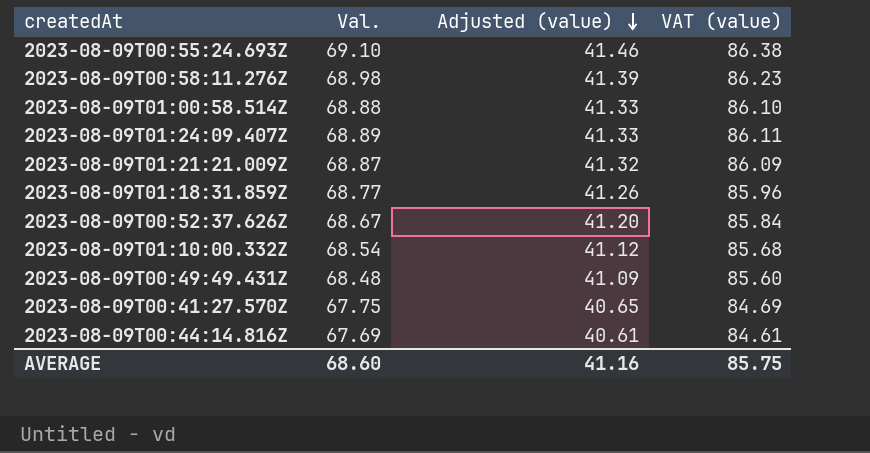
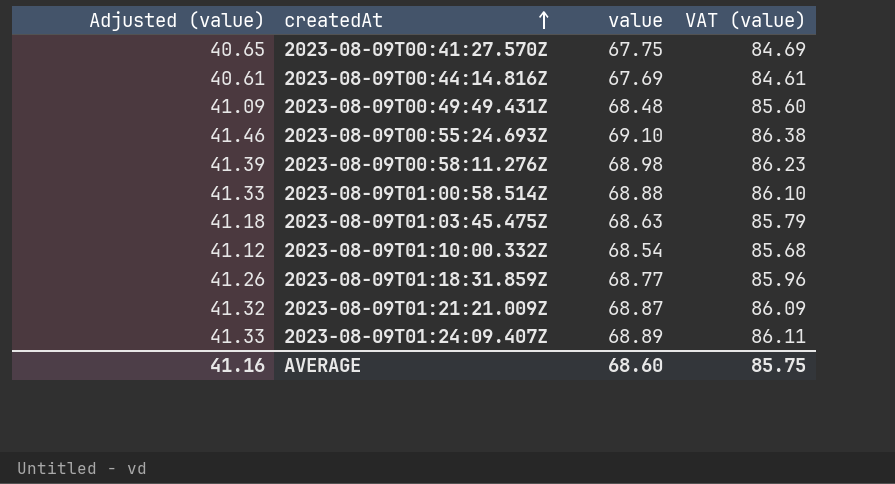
row order: Adjusted (value) descending -> createdAt ascending
column Adjusted (value) | position: 3 -> 1
column name: Val. -> value
row 2023-08-09T00:52:37.626Z: 68.67 | 41.20 | 85.84 -> none
row 2023-08-09T01:03:45.475Z: none -> 41.18 | 68.63 | 85.79

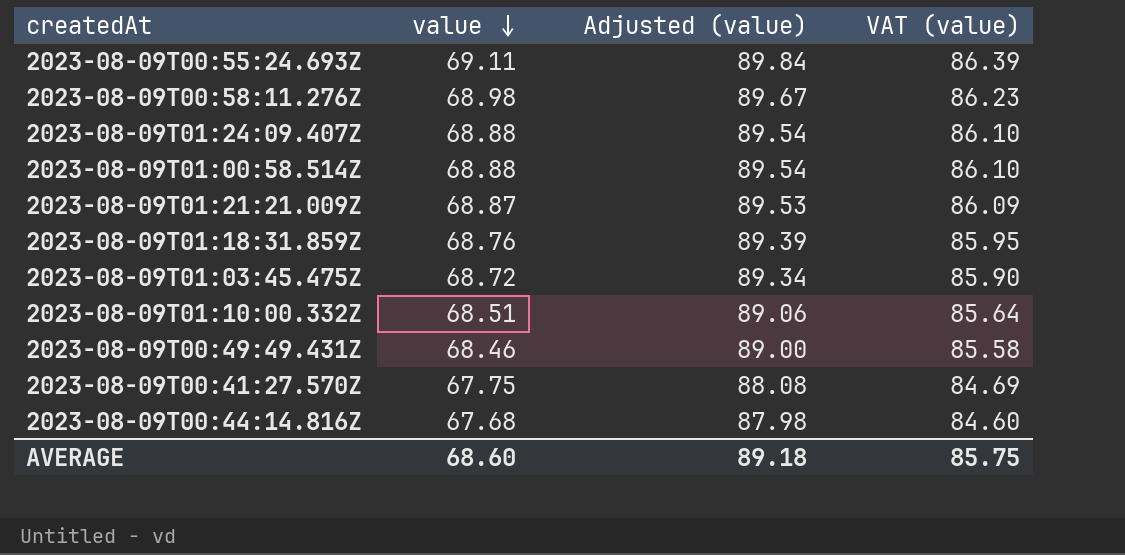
row order: createdAt ascending -> value descending
column Adjusted (value) | formula: [value] * 0.6 -> [value] * 1.3
column Adjusted (value) | position: 1 -> 3
2023-08-09T00:55:24.693Z | value: 69.10 -> 69.11
2023-08-09T00:55:24.693Z | VAT (value): 86.38 -> 86.39
2023-08-09T01:24:09.407Z | value: 68.89 -> 68.88
2023-08-09T01:24:09.407Z | VAT (value): 86.11 -> 86.10
2023-08-09T01:18:31.859Z | value: 68.77 -> 68.76
2023-08-09T01:18:31.859Z | VAT (value): 85.96 -> 85.95
2023-08-09T01:03:45.475Z | value: 68.63 -> 68.72
2023-08-09T01:03:45.475Z | VAT (value): 85.79 -> 85.90
2023-08-09T01:10:00.332Z | value: 68.54 -> 68.51
2023-08-09T01:10:00.332Z | VAT (value): 85.68 -> 85.64
2023-08-09T00:49:49.431Z | value: 68.48 -> 68.46
2023-08-09T00:49:49.431Z | VAT (value): 85.60 -> 85.58
2023-08-09T00:44:14.816Z | value: 67.69 -> 67.68
2023-08-09T00:44:14.816Z | VAT (value): 84.61 -> 84.60
AVERAGE | Adjusted (value): 41.16 -> 89.18

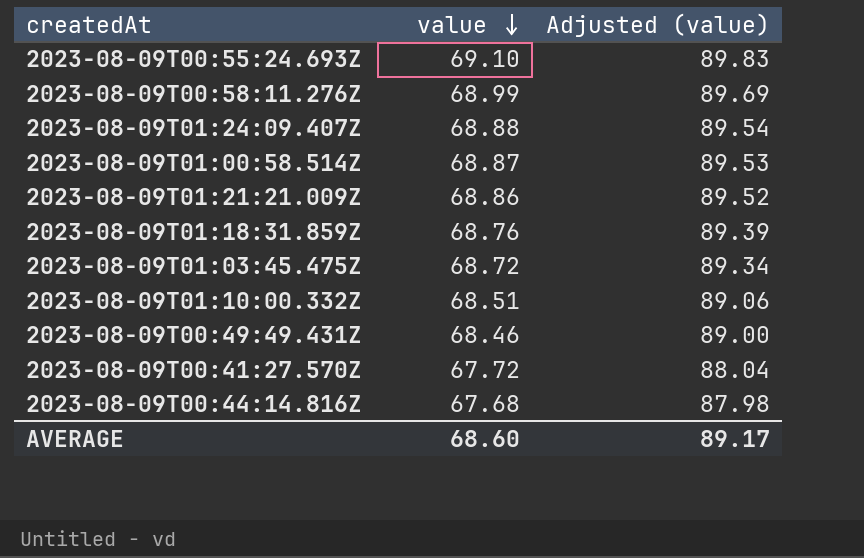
column VAT (value) | formula: [value] * 1.25 -> none
2023-08-09T00:55:24.693Z | value: 69.11 -> 69.10
2023-08-09T00:55:24.693Z | Adjusted (value): 89.84 -> 89.83
2023-08-09T00:58:11.276Z | value: 68.98 -> 68.99
2023-08-09T00:58:11.276Z | Adjusted (value): 89.67 -> 89.69
2023-08-09T01:00:58.514Z | value: 68.88 -> 68.87
2023-08-09T01:00:58.514Z | Adjusted (value): 89.54 -> 89.53
2023-08-09T01:21:21.009Z | value: 68.87 -> 68.86
2023-08-09T01:21:21.009Z | Adjusted (value): 89.53 -> 89.52
2023-08-09T00:41:27.570Z | value: 67.75 -> 67.72
2023-08-09T00:41:27.570Z | Adjusted (value): 88.08 -> 88.04
AVERAGE | Adjusted (value): 89.18 -> 89.17

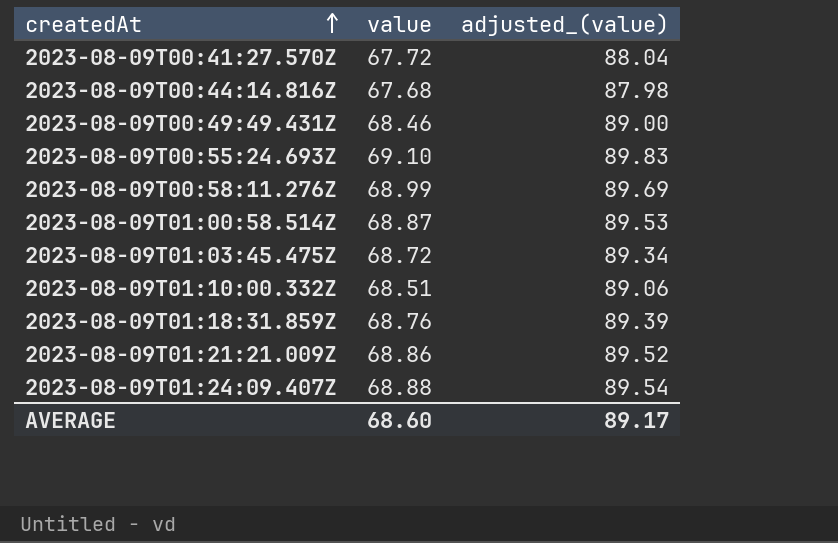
row order: value descending -> createdAt ascending
column name: Adjusted (value) -> adjusted_(value)

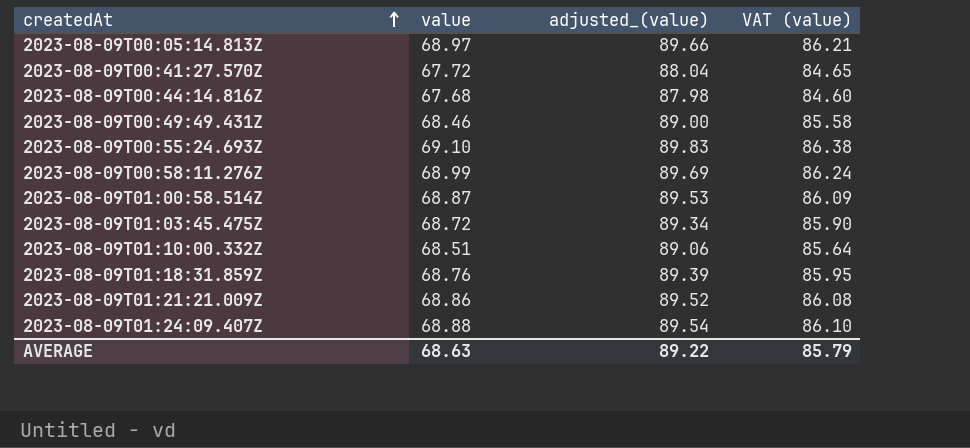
column VAT (value) | formula: none -> [value] * 1.25
row 2023-08-09T00:05:14.813Z: none -> 68.97 | 89.66 | 86.21
AVERAGE | value: 68.60 -> 68.63
AVERAGE | adjusted_(value): 89.17 -> 89.22

